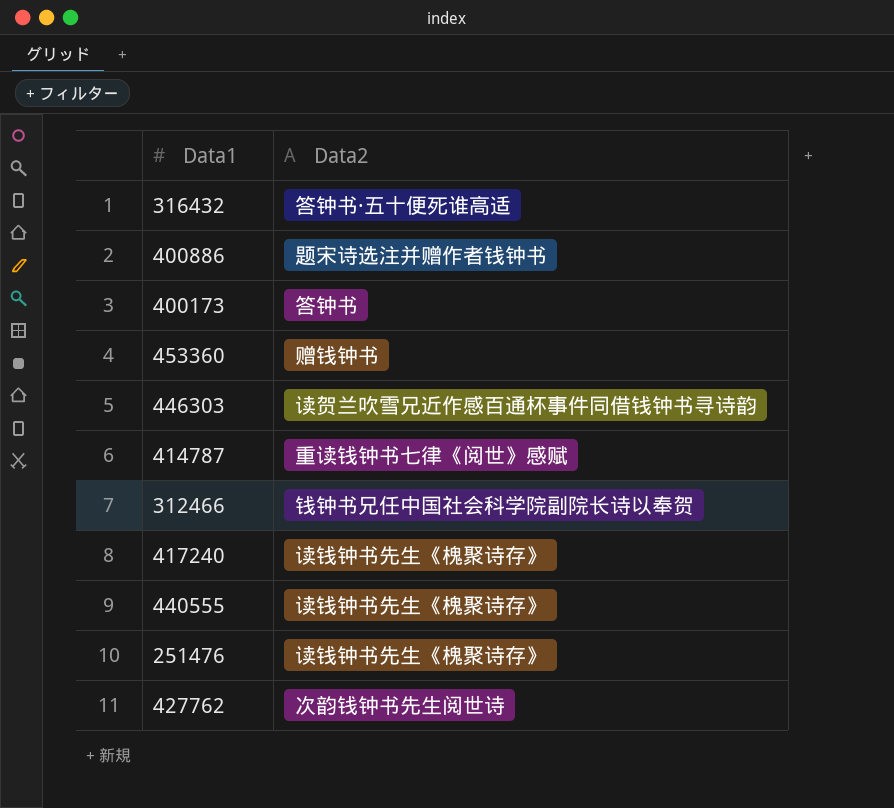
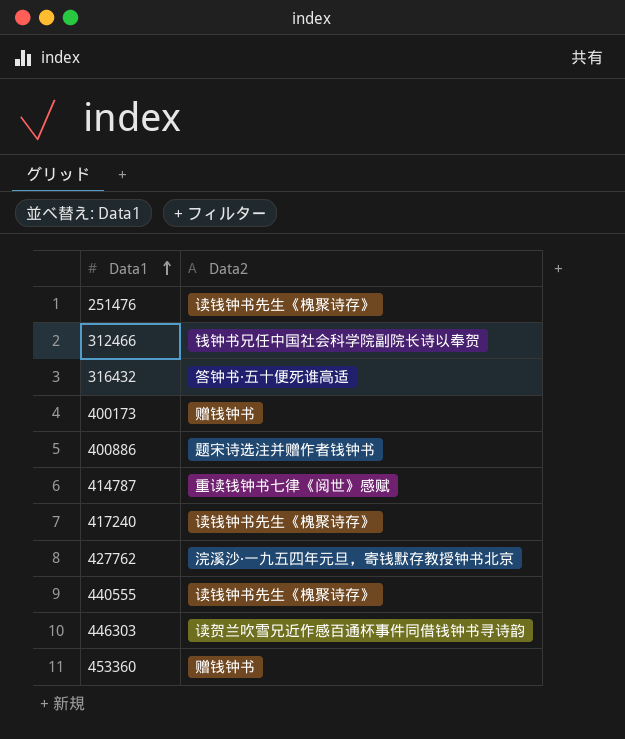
row order: none -> Data1 ascending
400173 | Data2: 答钟书 -> 赠钱钟书
427762 | Data2: 次韵钱钟书先生阅世诗 -> 浣溪沙·一九五四年元旦，寄钱默存教授钟书北京

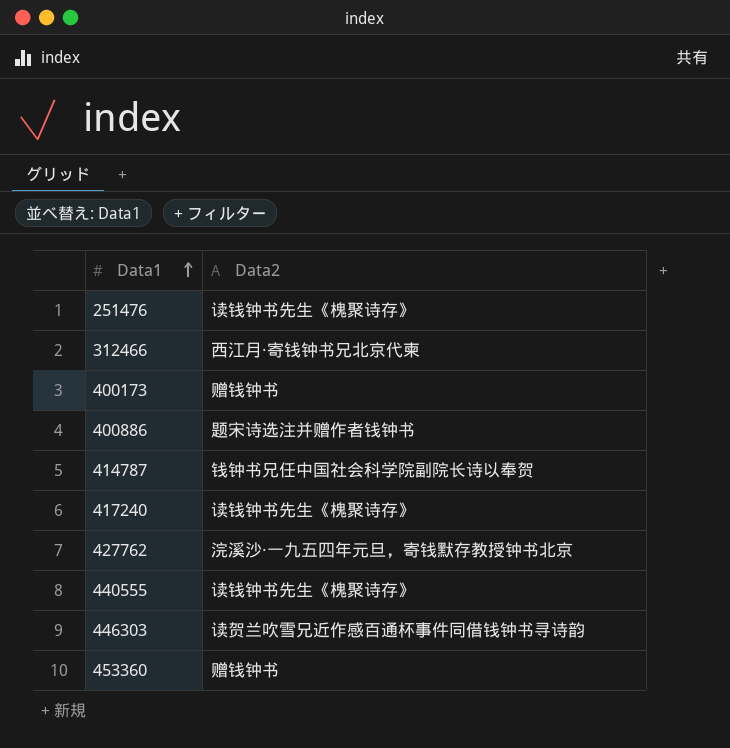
row 316432: 答钟书·五十便死谁高适 -> none
312466 | Data2: 钱钟书兄任中国社会科学院副院长诗以奉贺 -> 西江月·寄钱钟书兄北京代柬
414787 | Data2: 重读钱钟书七律《阅世》感赋 -> 钱钟书兄任中国社会科学院副院长诗以奉贺

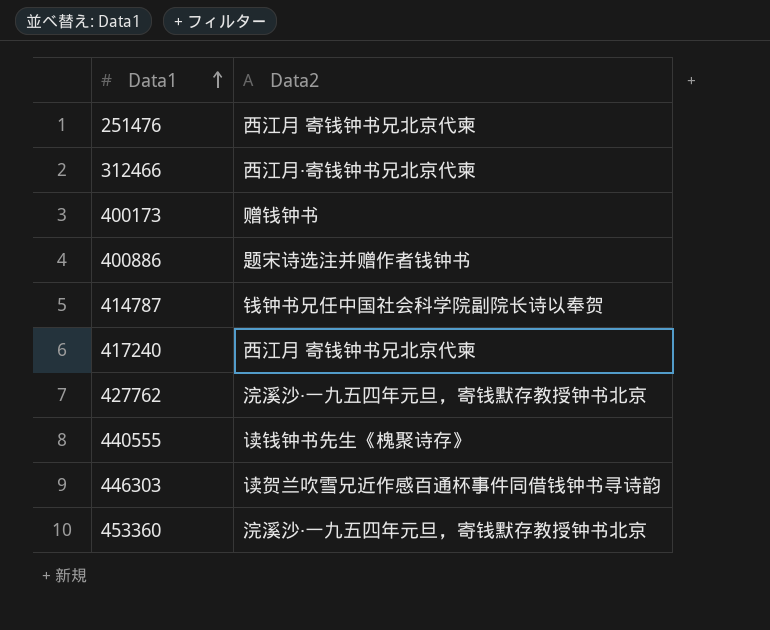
251476 | Data2: 读钱钟书先生《槐聚诗存》 -> 西江月 寄钱钟书兄北京代柬
417240 | Data2: 读钱钟书先生《槐聚诗存》 -> 西江月 寄钱钟书兄北京代柬
453360 | Data2: 赠钱钟书 -> 浣溪沙·一九五四年元旦，寄钱默存教授钟书北京

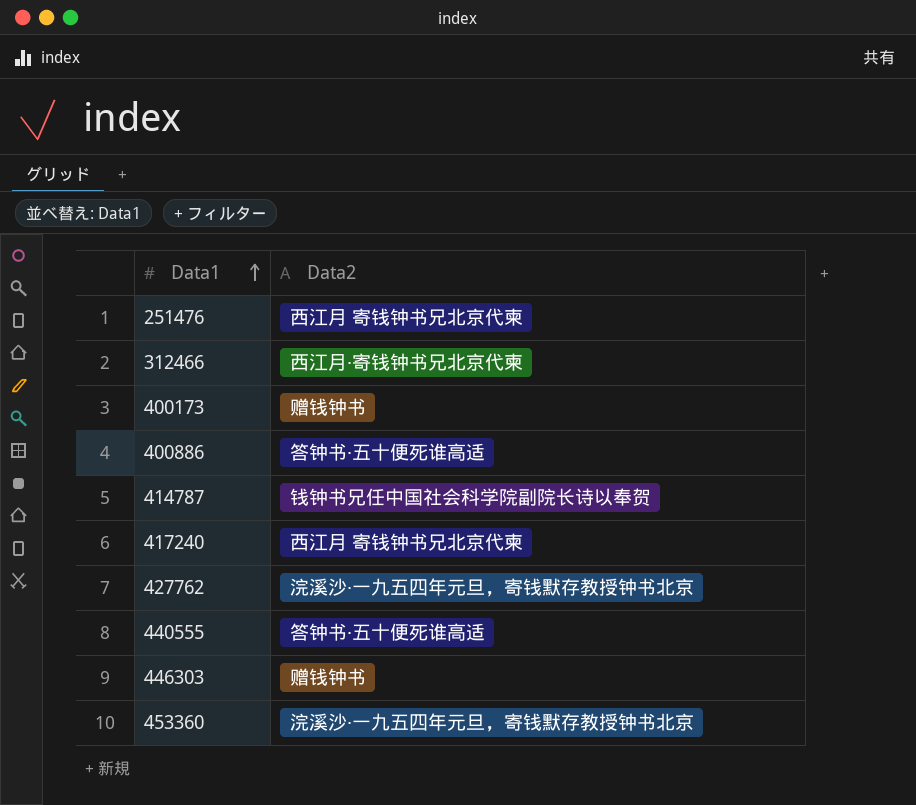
400886 | Data2: 题宋诗选注并赠作者钱钟书 -> 答钟书·五十便死谁高适
440555 | Data2: 读钱钟书先生《槐聚诗存》 -> 答钟书·五十便死谁高适
446303 | Data2: 读贺兰吹雪兄近作感百通杯事件同借钱钟书寻诗韵 -> 赠钱钟书

